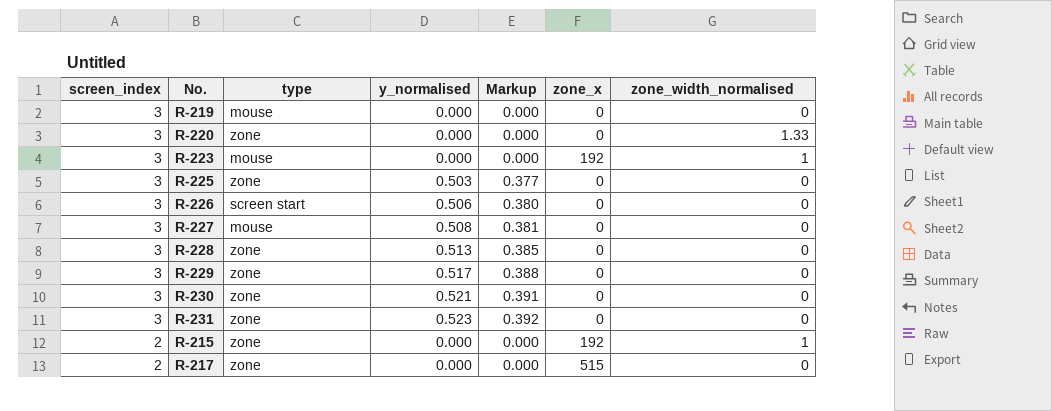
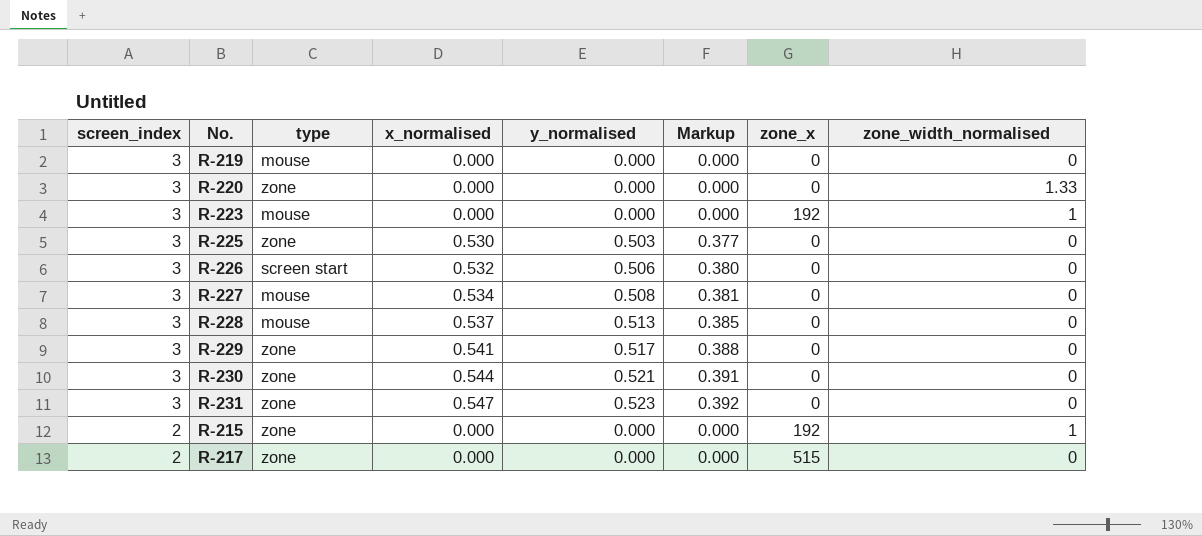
column x_normalised | position: none -> 4
R-228 | type: zone -> mouse

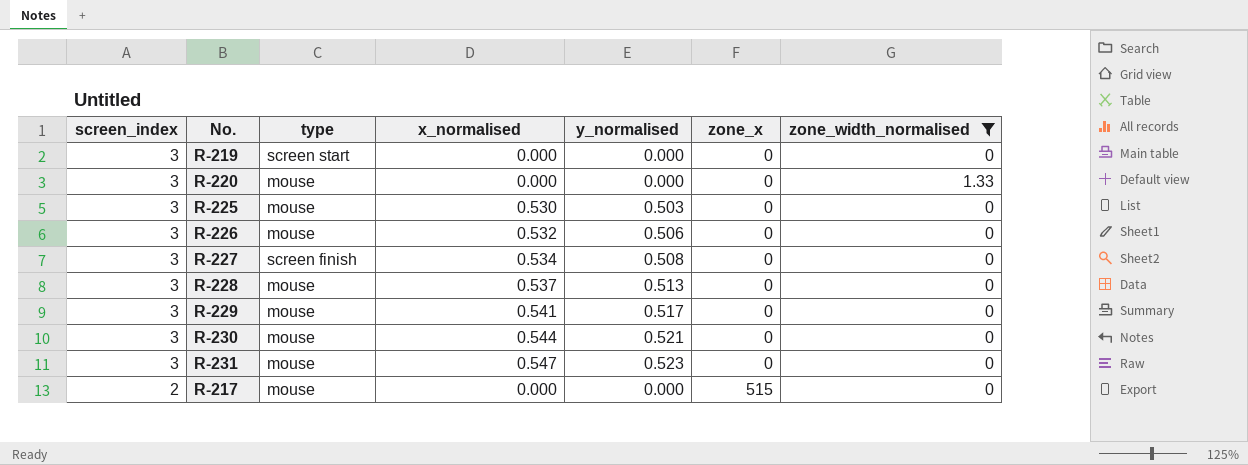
filter: none -> zone_width_normalised != 1
column Markup | formula: [y_normalised] * 0.75 -> none
R-219 | type: mouse -> screen start
R-220 | type: zone -> mouse
R-225 | type: zone -> mouse
R-226 | type: screen start -> mouse
R-227 | type: mouse -> screen finish
R-229 | type: zone -> mouse
R-230 | type: zone -> mouse
R-231 | type: zone -> mouse
R-217 | type: zone -> mouse

